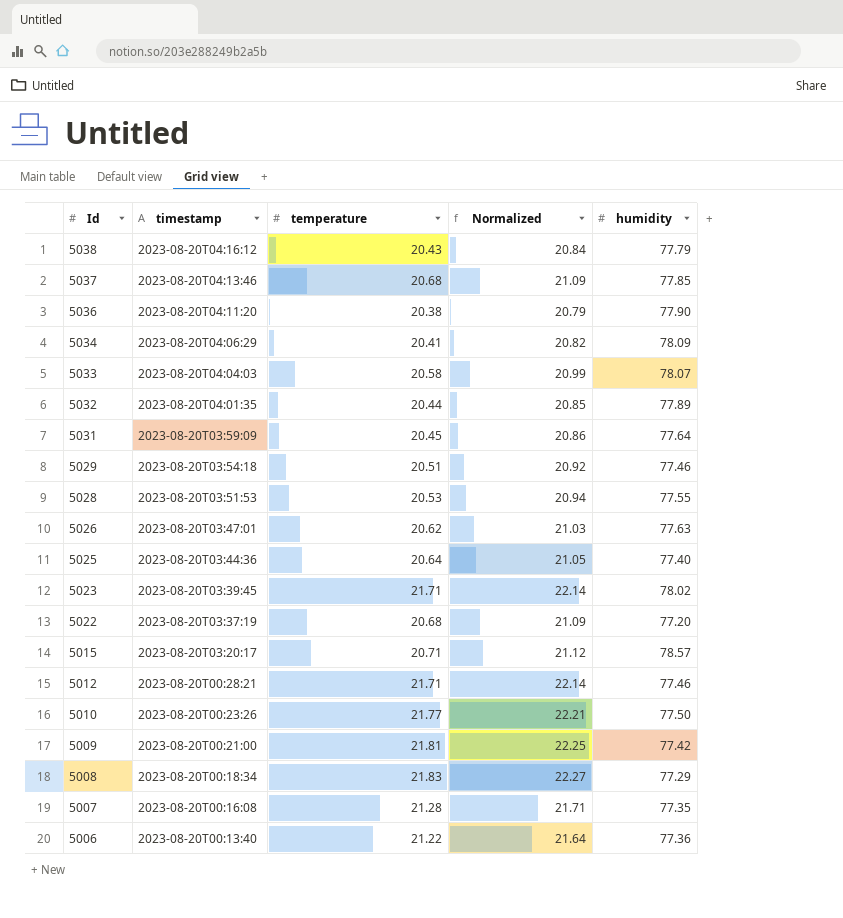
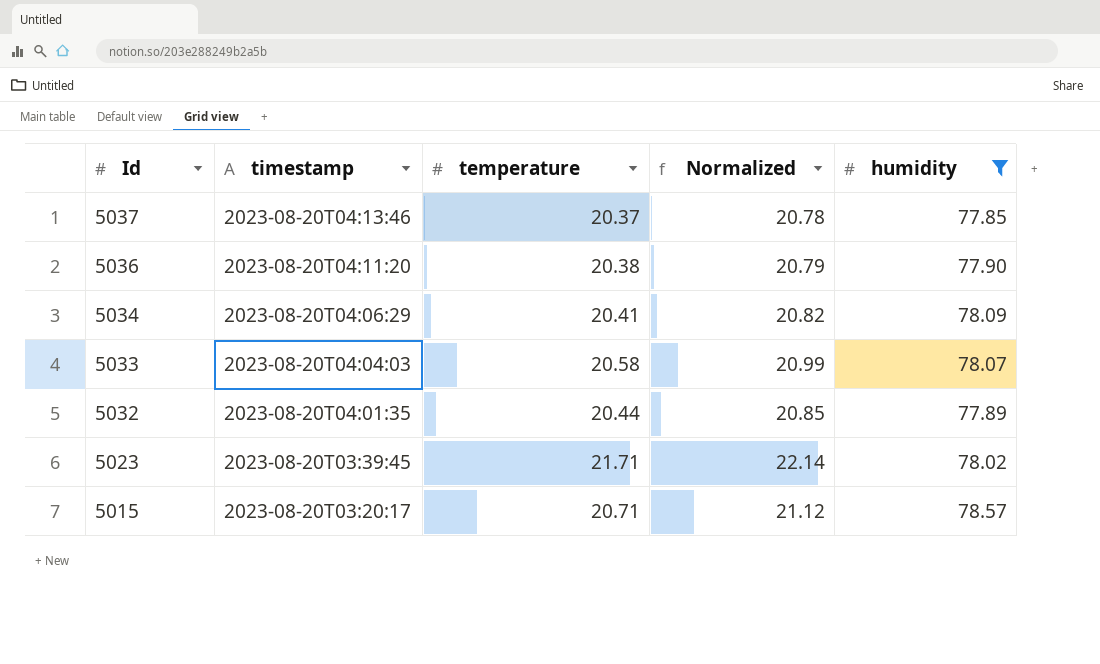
filter: none -> humidity >= 77.85
5037 | temperature: 20.68 -> 20.37
5037 | Normalized: 21.09 -> 20.78

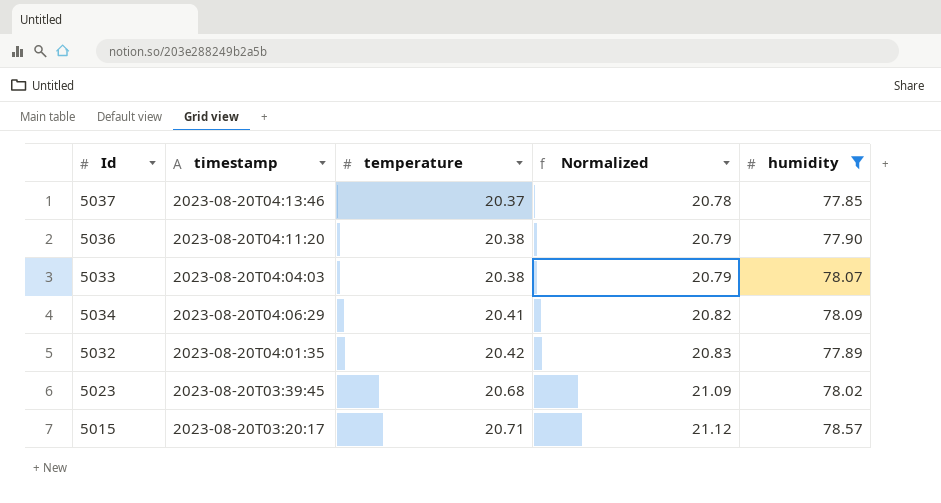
row order: Id descending -> temperature ascending
5033 | temperature: 20.58 -> 20.38
5033 | Normalized: 20.99 -> 20.79
5032 | temperature: 20.44 -> 20.42
5032 | Normalized: 20.85 -> 20.83
5023 | temperature: 21.71 -> 20.68
5023 | Normalized: 22.14 -> 21.09

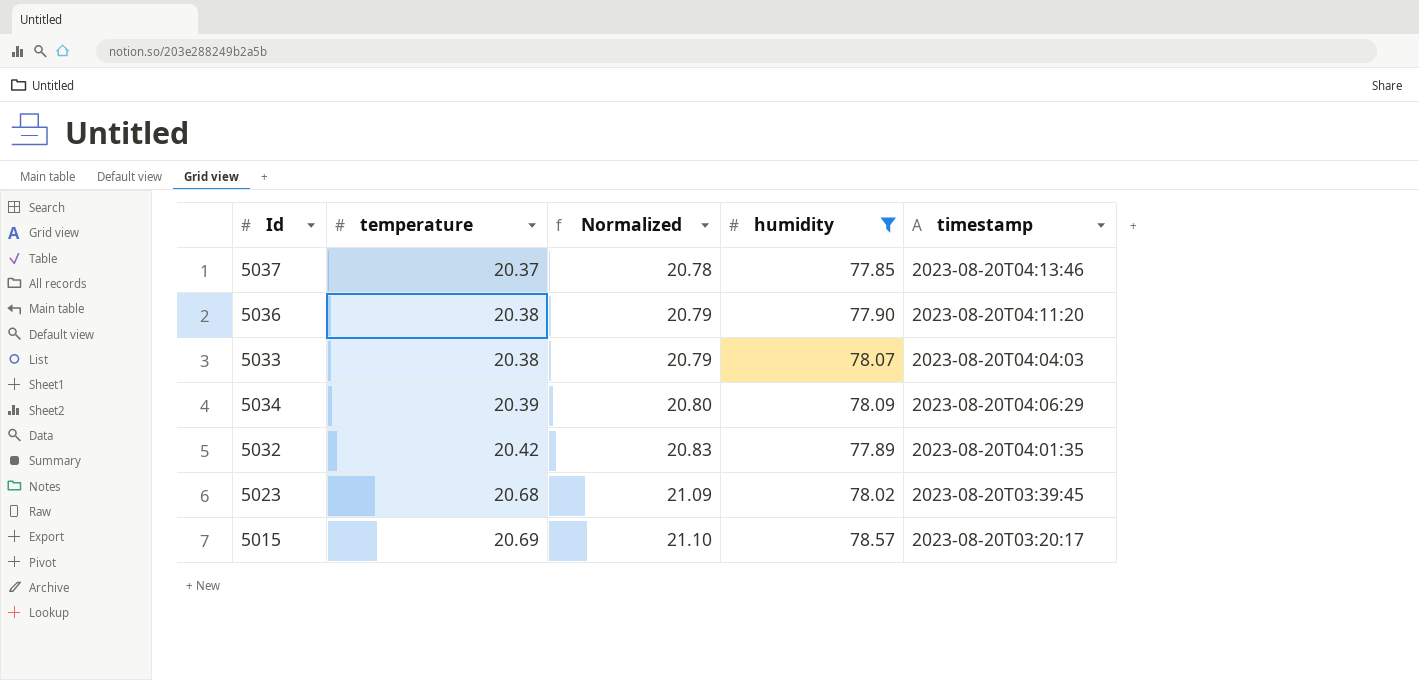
column timestamp | position: 2 -> 5
5034 | temperature: 20.41 -> 20.39
5034 | Normalized: 20.82 -> 20.80
5015 | temperature: 20.71 -> 20.69
5015 | Normalized: 21.12 -> 21.10

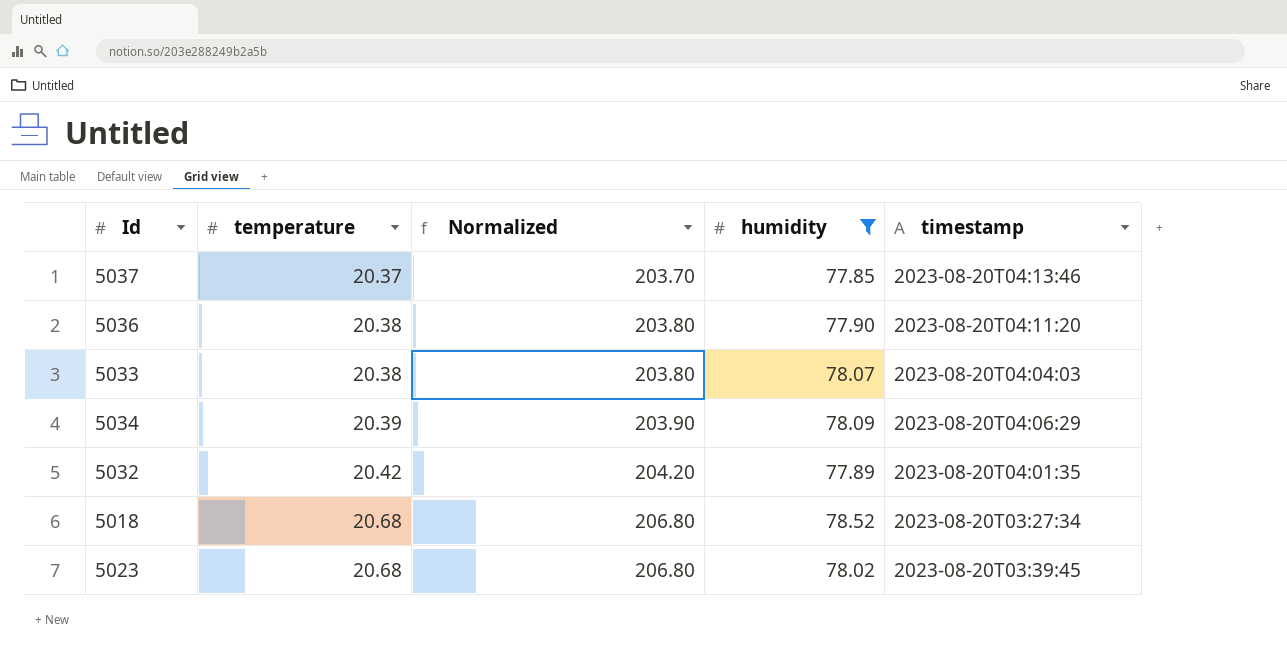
column Normalized | formula: [temperature] * 1.02 -> [temperature] * 10
row 5015: 20.69 | 21.10 | 78.57 | 2023-08-20T03:20:17 -> none
row 5018: none -> 20.68 | 206.80 | 78.52 | 2023-08-20T03:27:34

